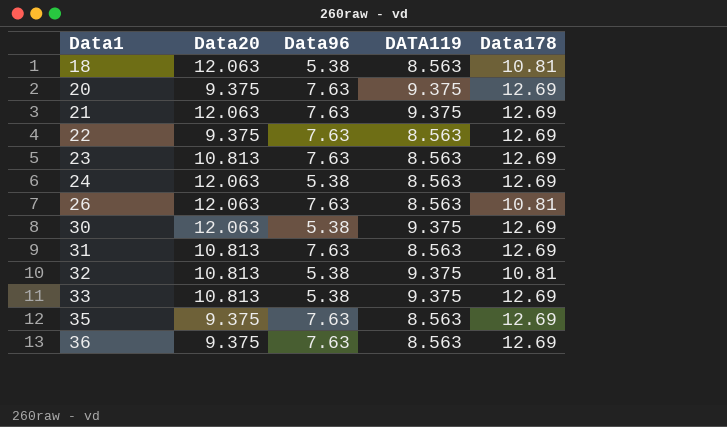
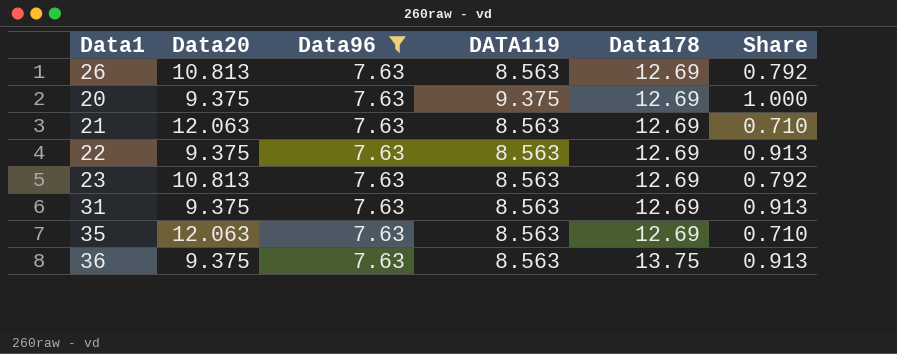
filter: none -> Data96 = 7.63
row order: Data1 ascending -> Data178 ascending
column Share | formula: none -> [DATA119] / [Data20]
26 | Data20: 12.063 -> 10.813
26 | Data178: 10.81 -> 12.69
21 | DATA119: 9.375 -> 8.563
31 | Data20: 10.813 -> 9.375
35 | Data20: 9.375 -> 12.063
36 | Data178: 12.69 -> 13.75

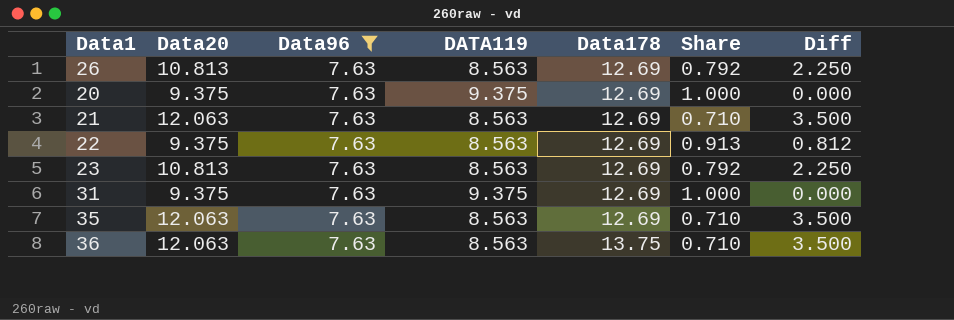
column Diff | formula: none -> [Data20] - [DATA119]
31 | DATA119: 8.563 -> 9.375
31 | Share: 0.913 -> 1.000
36 | Data20: 9.375 -> 12.063
36 | Share: 0.913 -> 0.710

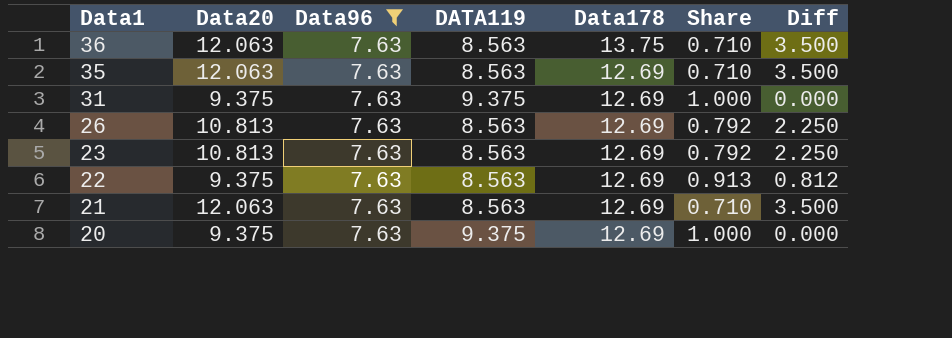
row order: Data178 ascending -> Data1 descending

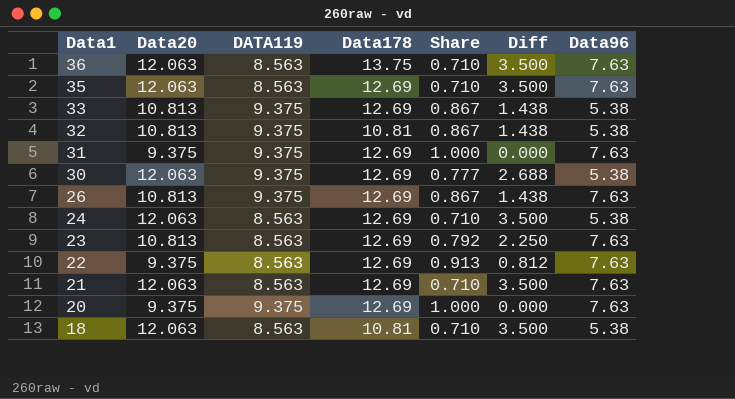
filter: Data96 = 7.63 -> none
column Data96 | position: 3 -> 7
26 | DATA119: 8.563 -> 9.375
26 | Share: 0.792 -> 0.867
26 | Diff: 2.250 -> 1.438

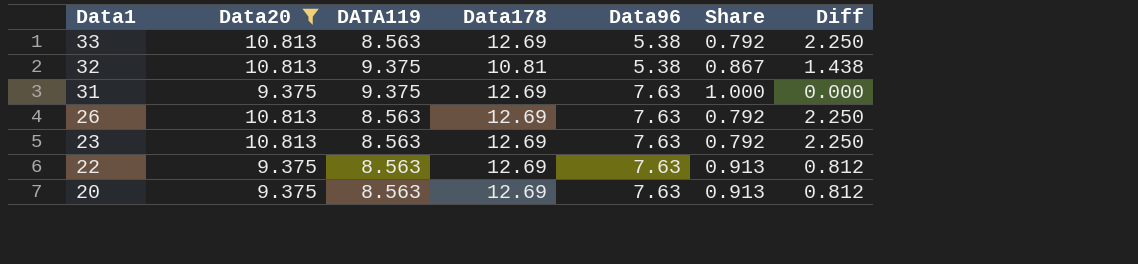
filter: none -> Data20 != 12.063
column Data96 | position: 7 -> 5
33 | DATA119: 9.375 -> 8.563
33 | Share: 0.867 -> 0.792
33 | Diff: 1.438 -> 2.250
26 | DATA119: 9.375 -> 8.563
26 | Share: 0.867 -> 0.792
26 | Diff: 1.438 -> 2.250
20 | DATA119: 9.375 -> 8.563
20 | Share: 1.000 -> 0.913
20 | Diff: 0.000 -> 0.812

